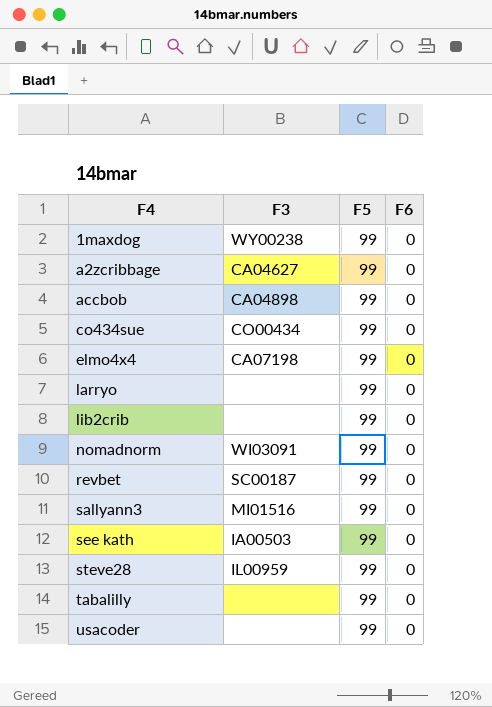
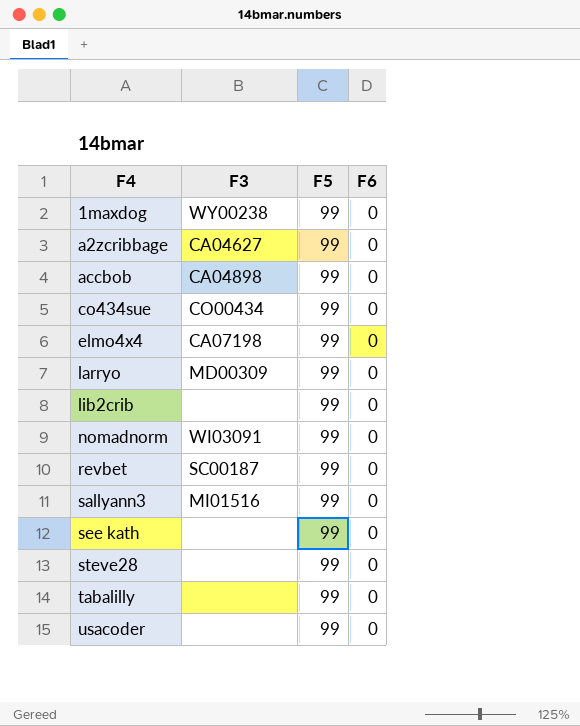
larryo | F3: none -> MD00309
see kath | F3: IA00503 -> none
steve28 | F3: IL00959 -> none

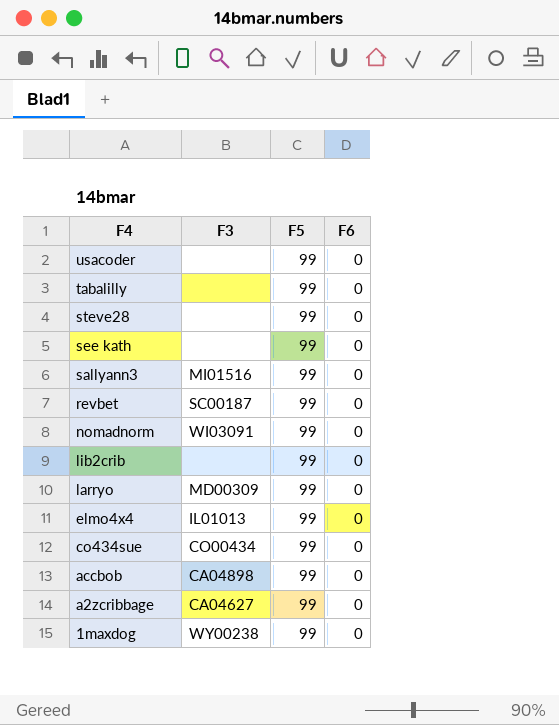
row order: F4 ascending -> F4 descending
elmo4x4 | F3: CA07198 -> IL01013

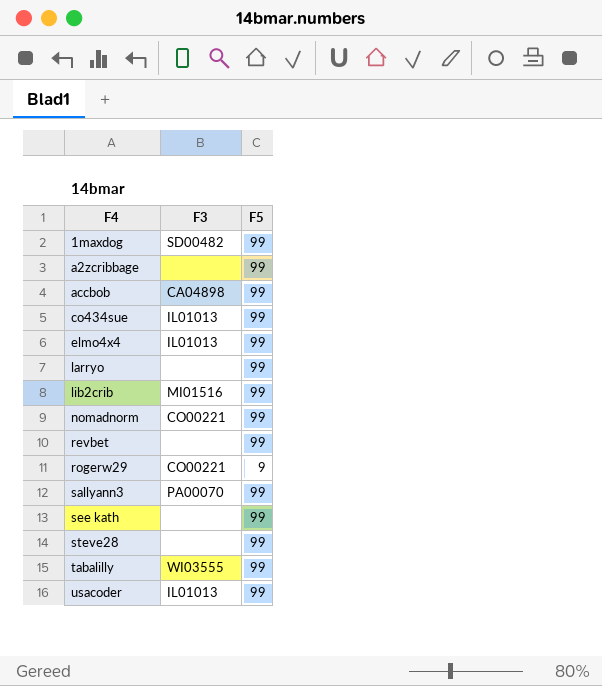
row order: F4 descending -> F4 ascending
column F6 | position: 4 -> none
1maxdog | F3: WY00238 -> SD00482
a2zcribbage | F3: CA04627 -> none
co434sue | F3: CO00434 -> IL01013
larryo | F3: MD00309 -> none
lib2crib | F3: none -> MI01516
nomadnorm | F3: WI03091 -> CO00221
revbet | F3: SC00187 -> none
row rogerw29: none -> CO00221 | 9
sallyann3 | F3: MI01516 -> PA00070
tabalilly | F3: none -> WI03555
usacoder | F3: none -> IL01013

